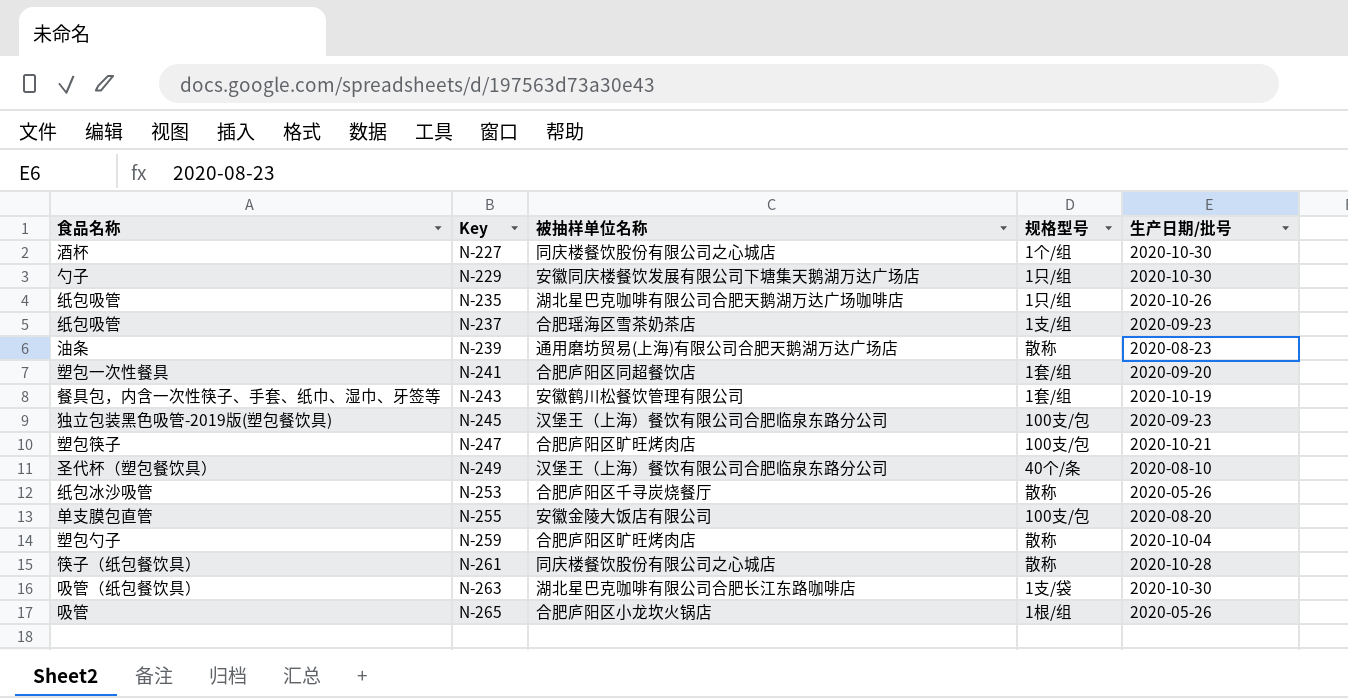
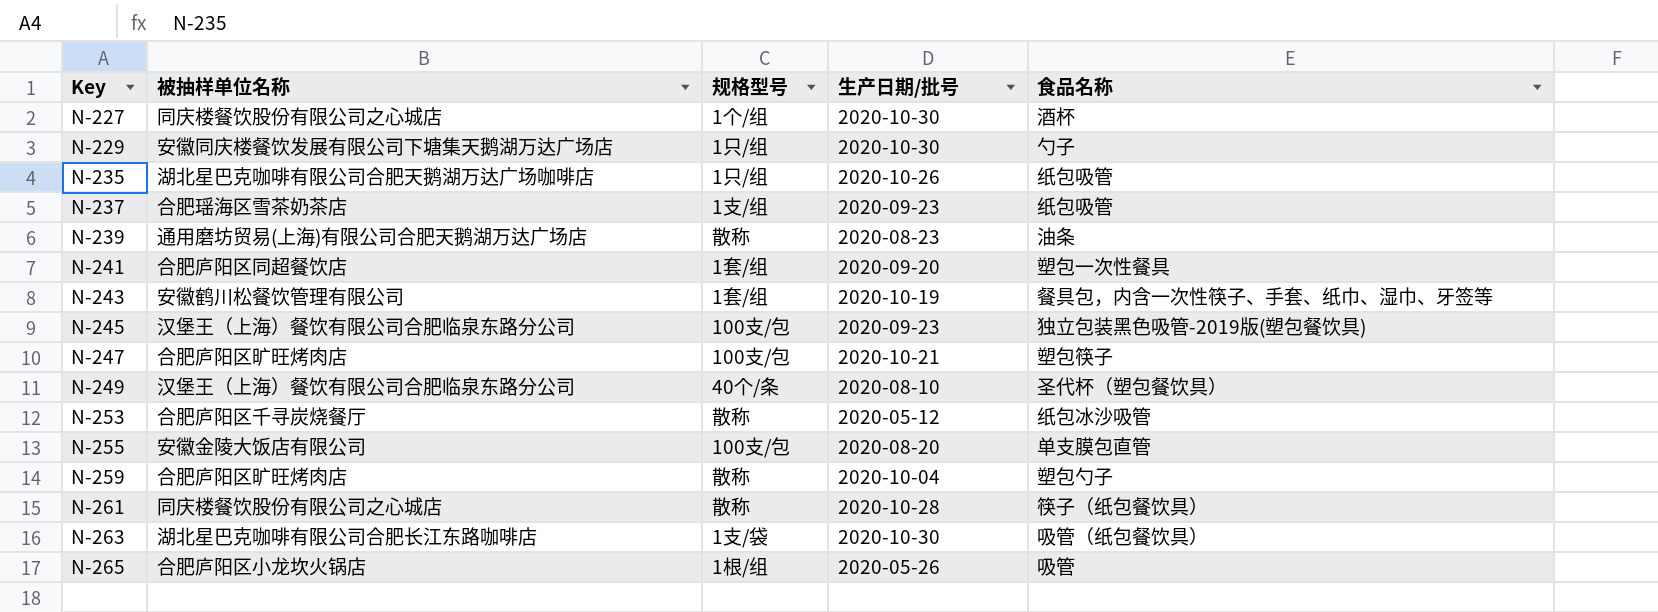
column 食品名称 | position: 1 -> 5
N-253 | 生产日期/批号: 2020-05-26 -> 2020-05-12

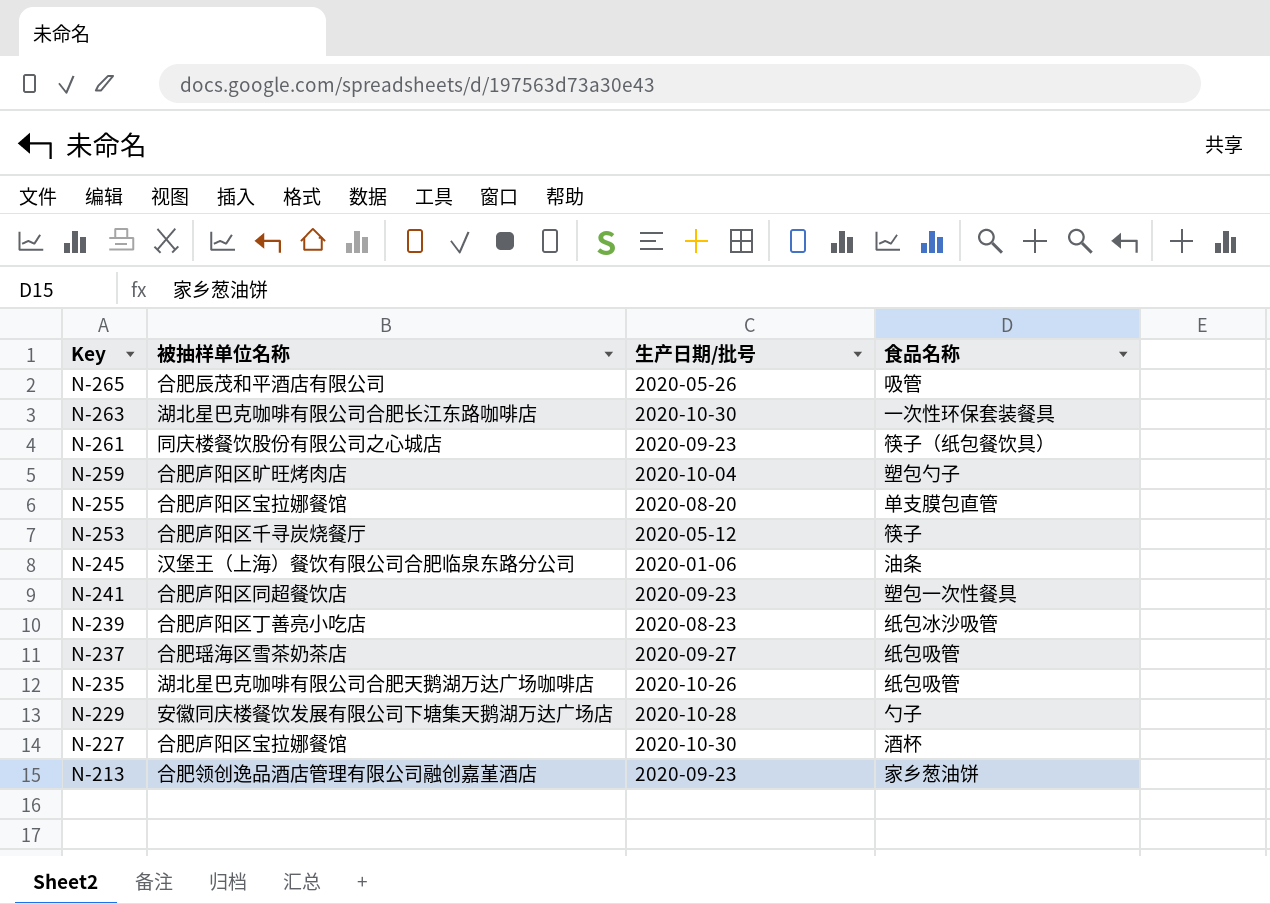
row order: Key ascending -> Key descending
column 规格型号 | position: 3 -> none
row N-243: 安徽鹤川松餐饮管理有限公司 | 1套/组 | 2020-10-19 | 餐具包，内含一次性筷子、手套、纸巾、湿巾、牙签等 -> none
row N-247: 合肥庐阳区旷旺烤肉店 | 100支/包 | 2020-10-21 | 塑包筷子 -> none
row N-249: 汉堡王（上海）餐饮有限公司合肥临泉东路分公司 | 40个/条 | 2020-08-10 | 圣代杯（塑包餐饮具） -> none
N-265 | 被抽样单位名称: 合肥庐阳区小龙坎火锅店 -> 合肥辰茂和平酒店有限公司
N-263 | 食品名称: 吸管（纸包餐饮具） -> 一次性环保套装餐具
N-261 | 生产日期/批号: 2020-10-28 -> 2020-09-23
N-255 | 被抽样单位名称: 安徽金陵大饭店有限公司 -> 合肥庐阳区宝拉娜餐馆
N-253 | 食品名称: 纸包冰沙吸管 -> 筷子
N-245 | 生产日期/批号: 2020-09-23 -> 2020-01-06
N-245 | 食品名称: 独立包装黑色吸管-2019版(塑包餐饮具) -> 油条
N-241 | 生产日期/批号: 2020-09-20 -> 2020-09-23
N-239 | 被抽样单位名称: 通用磨坊贸易(上海)有限公司合肥天鹅湖万达广场店 -> 合肥庐阳区丁善亮小吃店
N-239 | 食品名称: 油条 -> 纸包冰沙吸管
N-237 | 生产日期/批号: 2020-09-23 -> 2020-09-27
N-229 | 生产日期/批号: 2020-10-30 -> 2020-10-28
N-227 | 被抽样单位名称: 同庆楼餐饮股份有限公司之心城店 -> 合肥庐阳区宝拉娜餐馆
row N-213: none -> 合肥领创逸品酒店管理有限公司融创嘉堇酒店 | 2020-09-23 | 家乡葱油饼

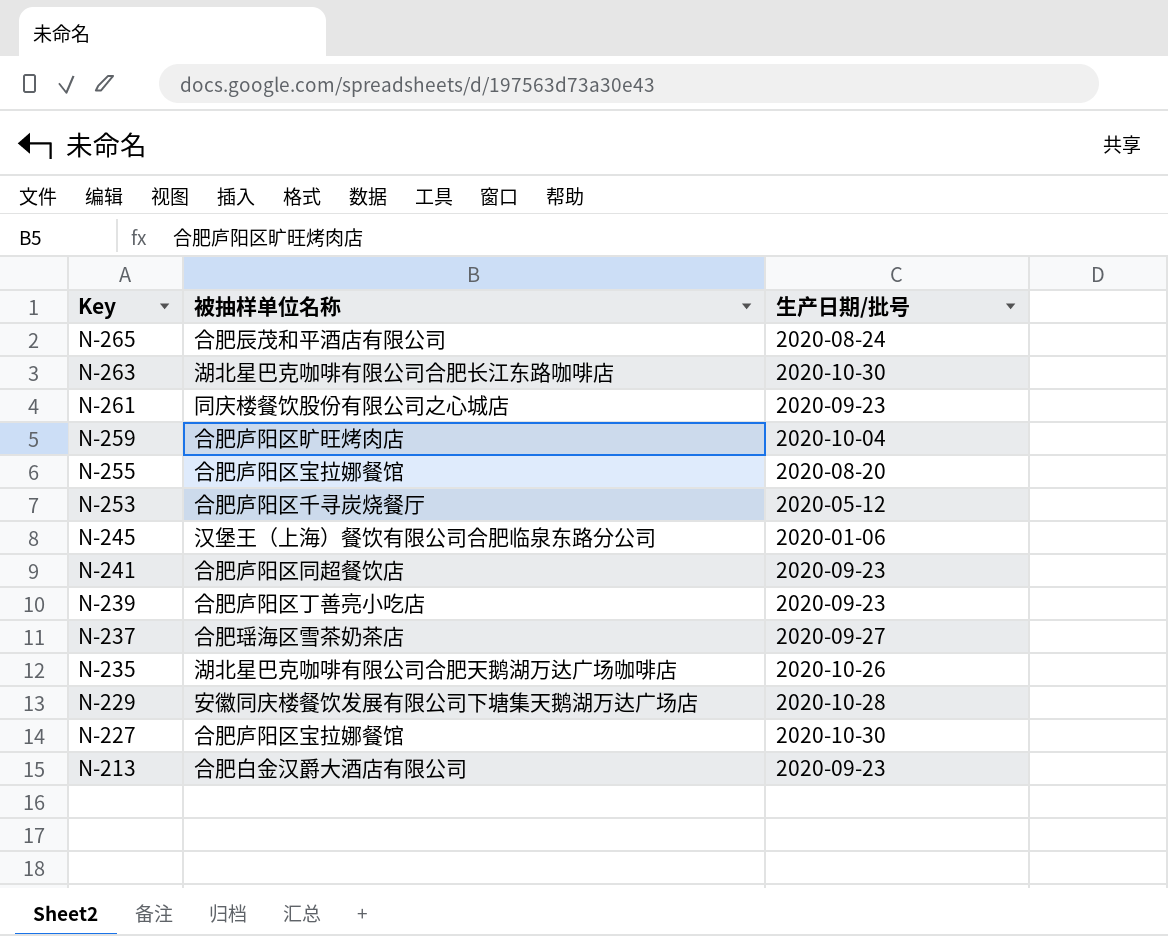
column 食品名称 | position: 4 -> none
N-265 | 生产日期/批号: 2020-05-26 -> 2020-08-24
N-239 | 生产日期/批号: 2020-08-23 -> 2020-09-23
N-213 | 被抽样单位名称: 合肥领创逸品酒店管理有限公司融创嘉堇酒店 -> 合肥白金汉爵大酒店有限公司

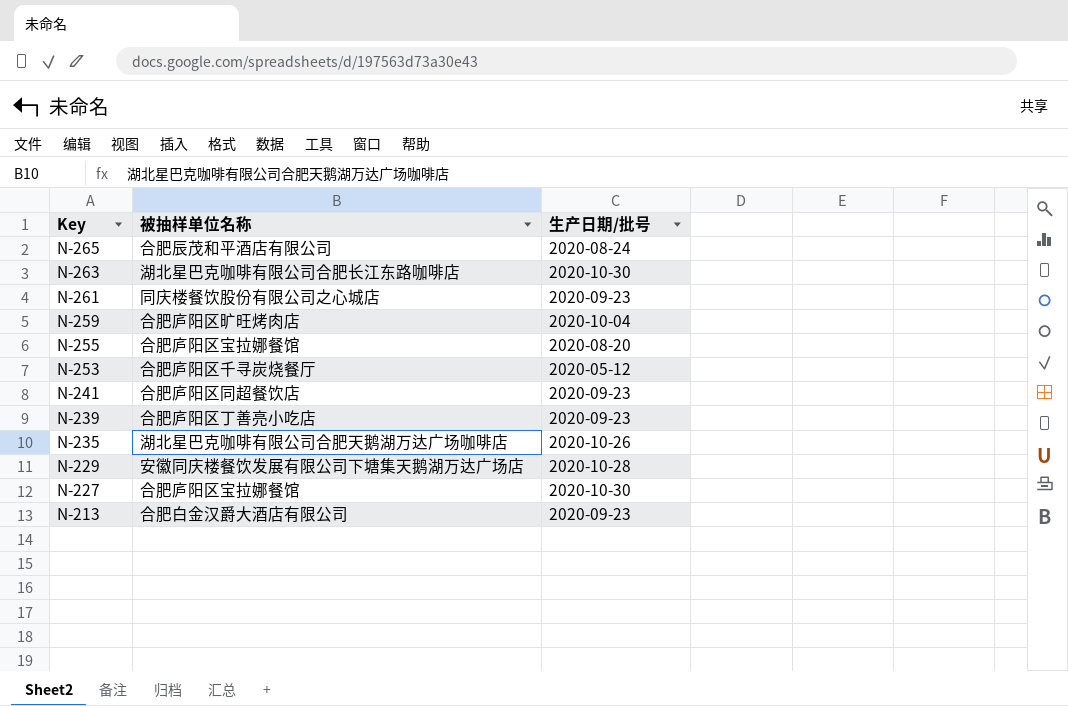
row N-245: 汉堡王（上海）餐饮有限公司合肥临泉东路分公司 | 2020-01-06 -> none
row N-237: 合肥瑶海区雪茶奶茶店 | 2020-09-27 -> none

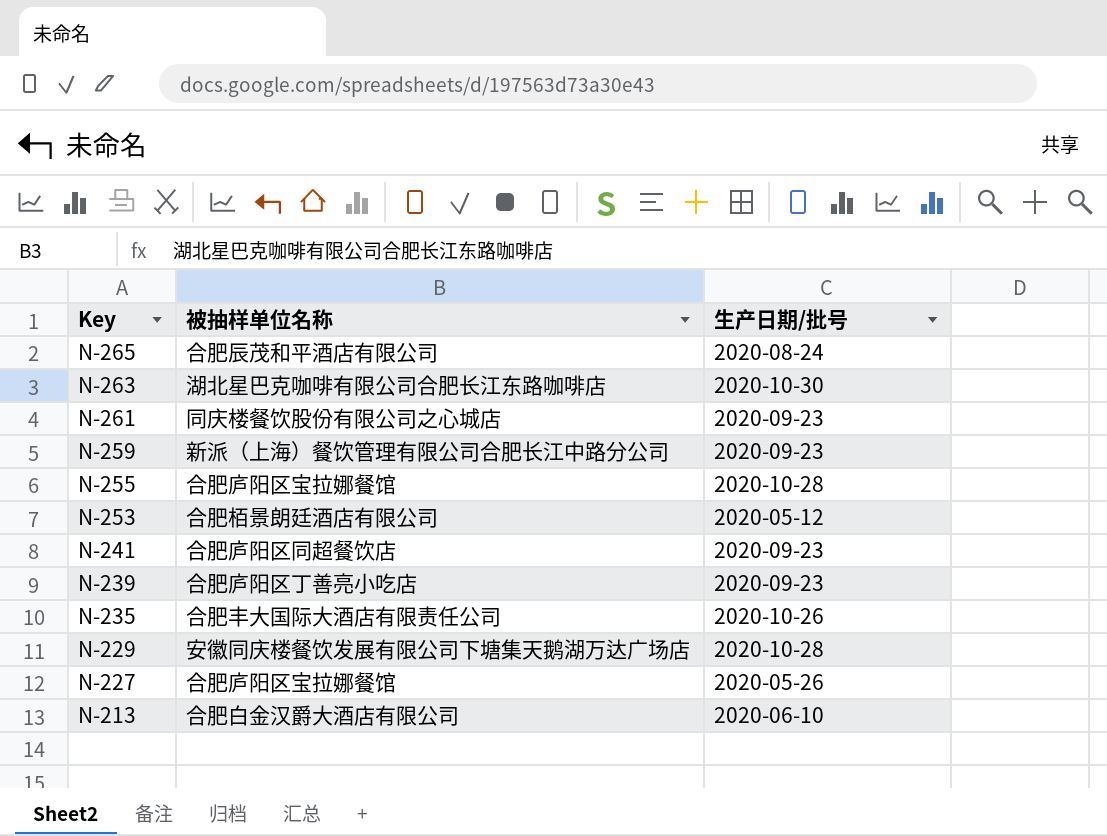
N-259 | 被抽样单位名称: 合肥庐阳区旷旺烤肉店 -> 新派（上海）餐饮管理有限公司合肥长江中路分公司
N-259 | 生产日期/批号: 2020-10-04 -> 2020-09-23
N-255 | 生产日期/批号: 2020-08-20 -> 2020-10-28
N-253 | 被抽样单位名称: 合肥庐阳区千寻炭烧餐厅 -> 合肥栢景朗廷酒店有限公司
N-235 | 被抽样单位名称: 湖北星巴克咖啡有限公司合肥天鹅湖万达广场咖啡店 -> 合肥丰大国际大酒店有限责任公司
N-227 | 生产日期/批号: 2020-10-30 -> 2020-05-26
N-213 | 生产日期/批号: 2020-09-23 -> 2020-06-10

